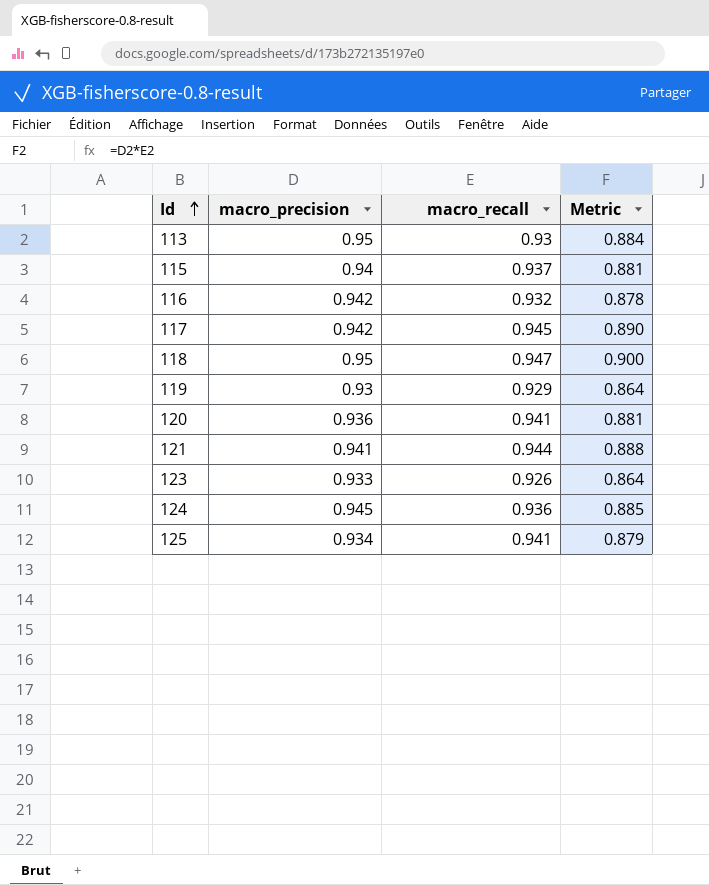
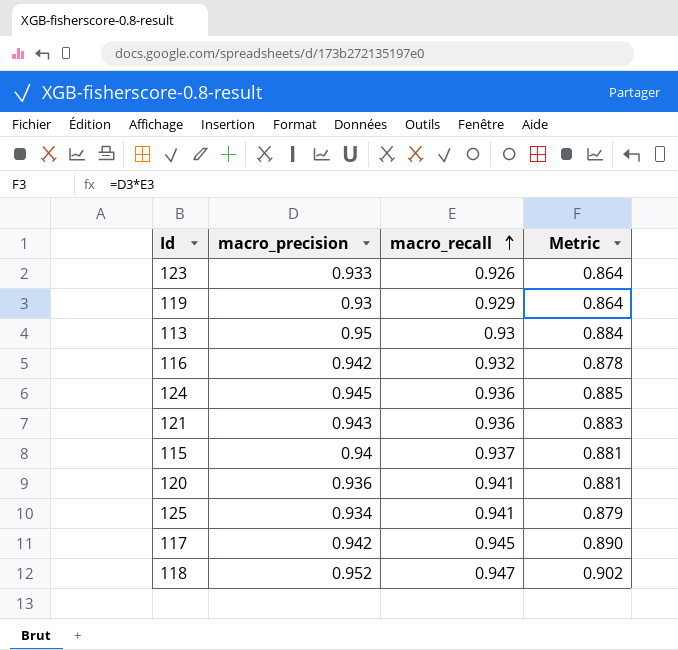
row order: Id ascending -> macro_recall ascending
121 | macro_precision: 0.941 -> 0.943
121 | macro_recall: 0.944 -> 0.936
121 | Metric: 0.888 -> 0.883
118 | macro_precision: 0.95 -> 0.952
118 | Metric: 0.900 -> 0.902

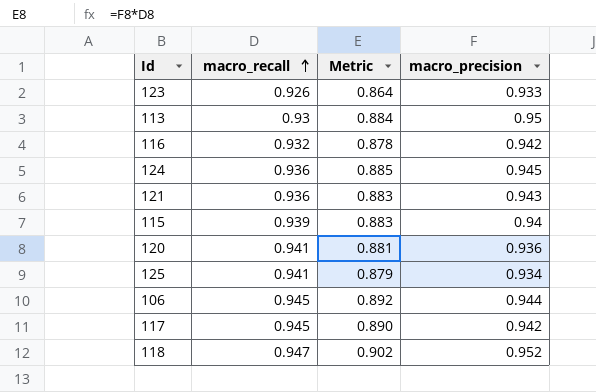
column macro_precision | position: 2 -> 4
row 119: 0.93 | 0.929 | 0.864 -> none
115 | macro_recall: 0.937 -> 0.939
115 | Metric: 0.881 -> 0.883
row 106: none -> 0.945 | 0.892 | 0.944

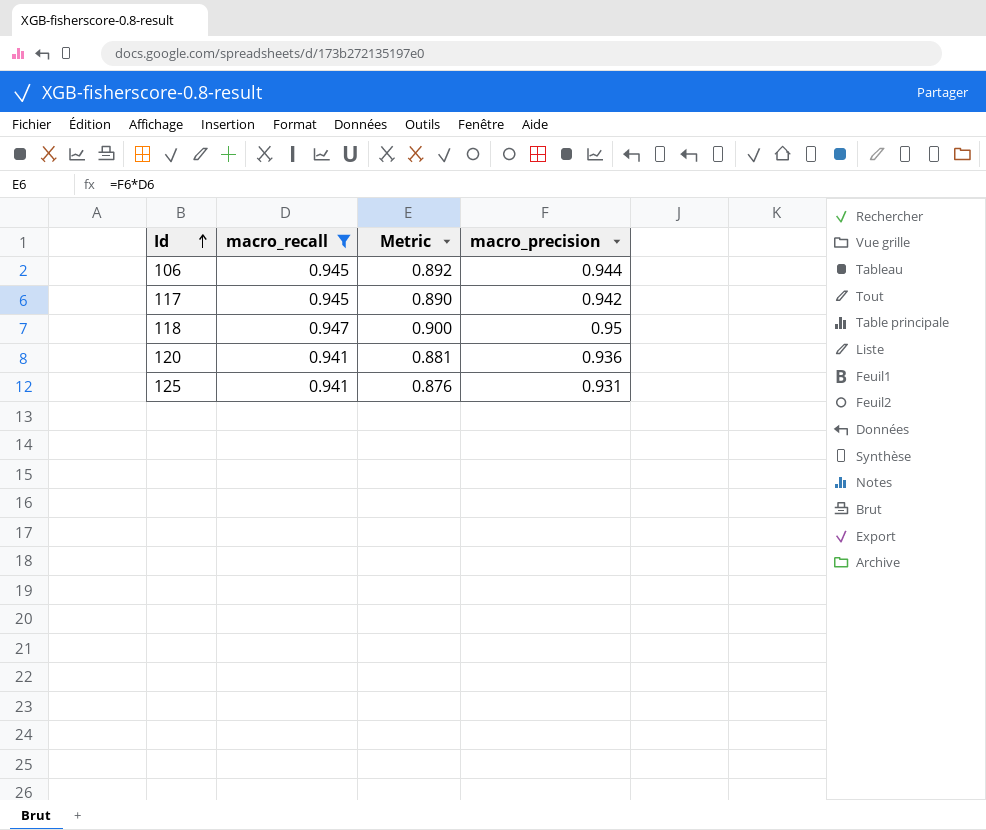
filter: none -> macro_recall >= 0.941
row order: macro_recall ascending -> Id ascending
118 | Metric: 0.902 -> 0.900
118 | macro_precision: 0.952 -> 0.95
125 | Metric: 0.879 -> 0.876
125 | macro_precision: 0.934 -> 0.931

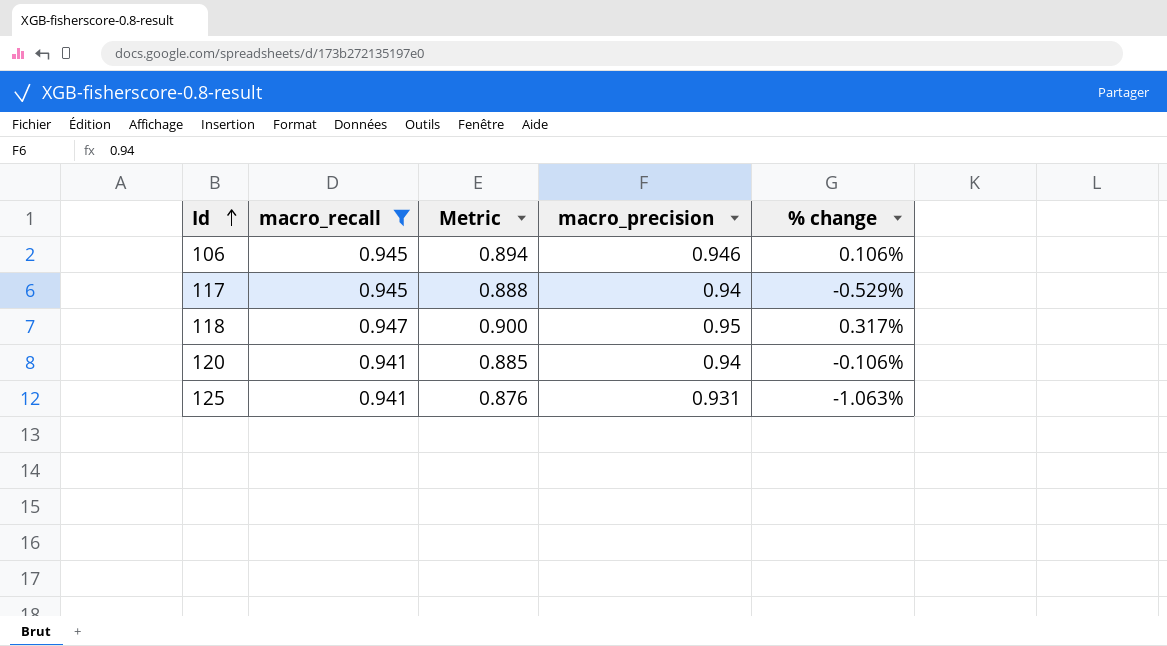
column % change | formula: none -> ([macro_precision] - [macro_recall]) / [macro_recall]
106 | Metric: 0.892 -> 0.894
106 | macro_precision: 0.944 -> 0.946
117 | Metric: 0.890 -> 0.888
117 | macro_precision: 0.942 -> 0.94
120 | Metric: 0.881 -> 0.885
120 | macro_precision: 0.936 -> 0.94

